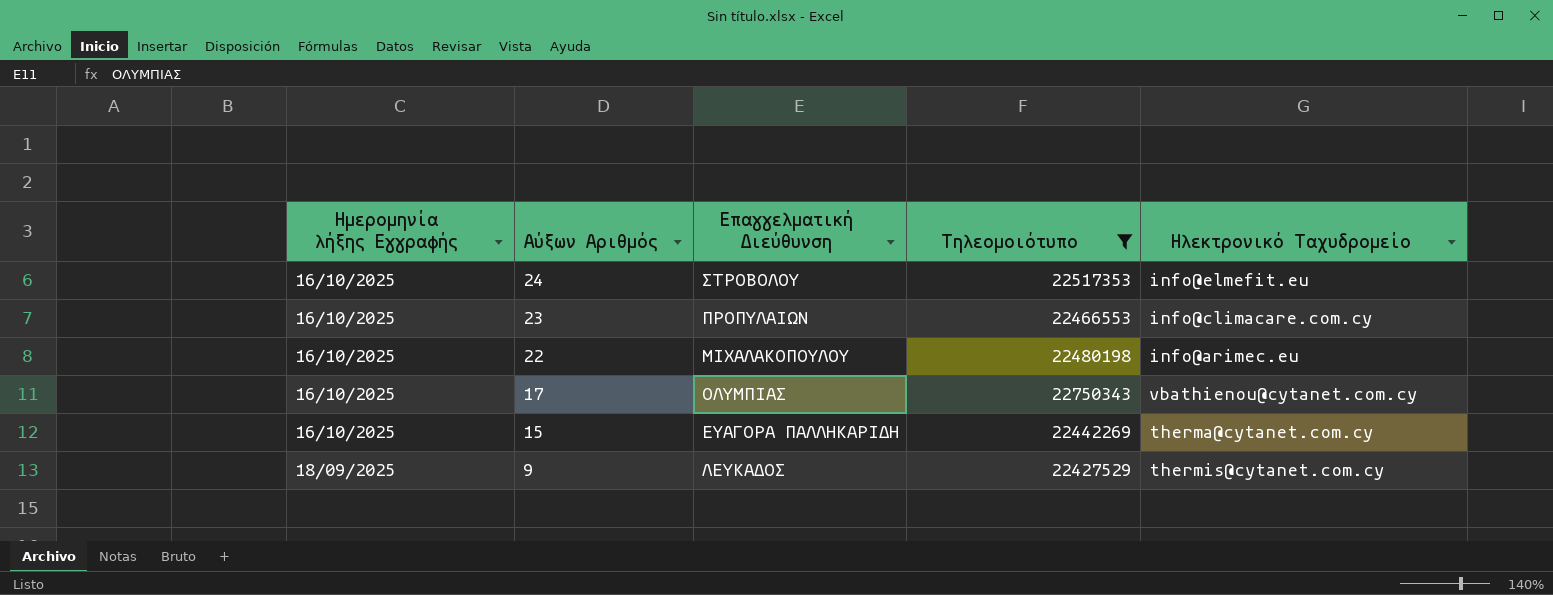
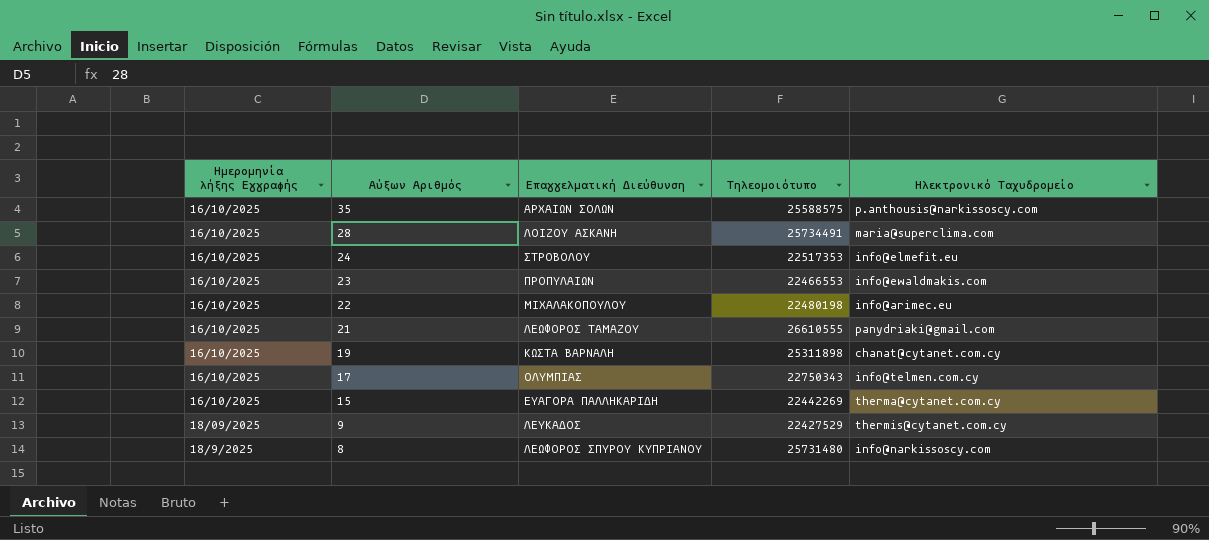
filter: Τηλεομοιότυπο <= 22750343 -> none
23 | Ηλεκτρονικό Ταχυδρομείο: info@climacare.com.cy -> info@ewaldmakis.com
17 | Ηλεκτρονικό Ταχυδρομείο: vbathienou@cytanet.com.cy -> info@telmen.com.cy

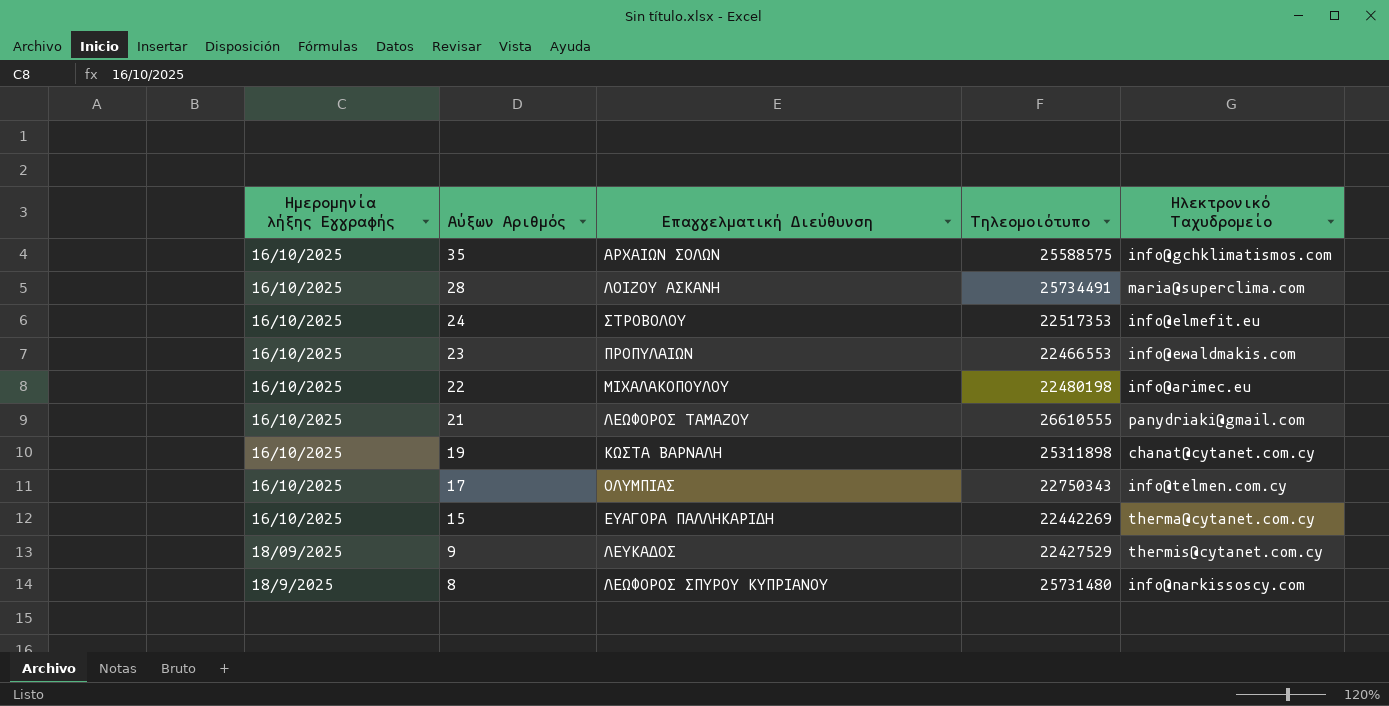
35 | Ηλεκτρονικό Ταχυδρομείο: p.anthousis@narkissoscy.com -> info@gchklimatismos.com

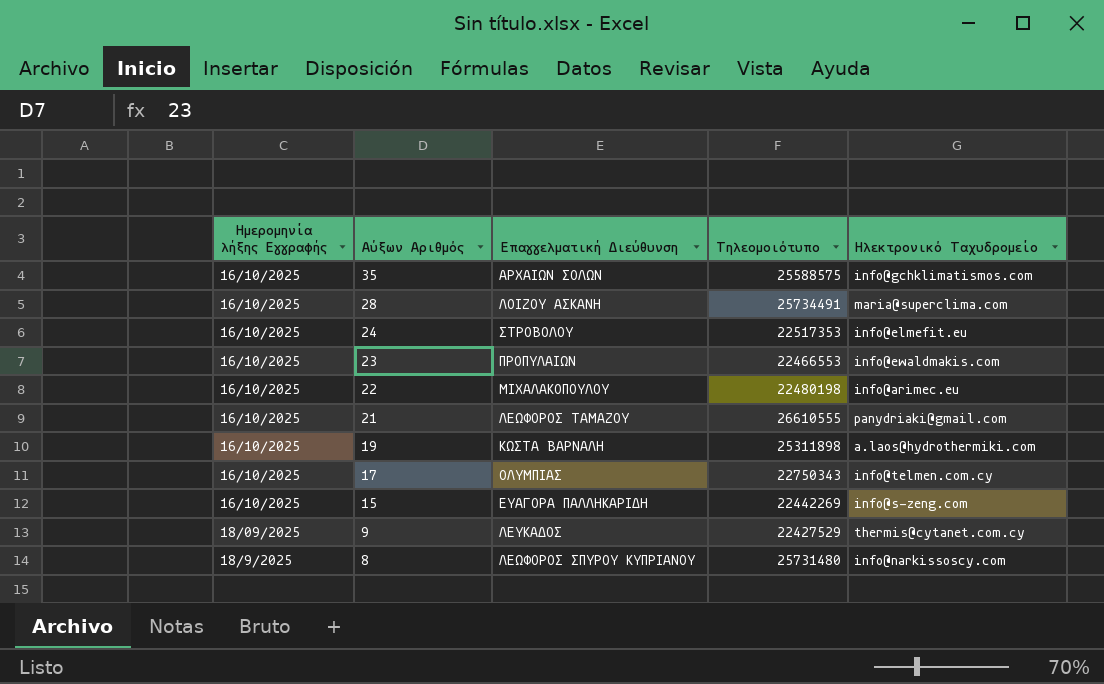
19 | Ηλεκτρονικό Ταχυδρομείο: chanat@cytanet.com.cy -> a.laos@hydrothermiki.com
15 | Ηλεκτρονικό Ταχυδρομείο: therma@cytanet.com.cy -> info@s-zeng.com

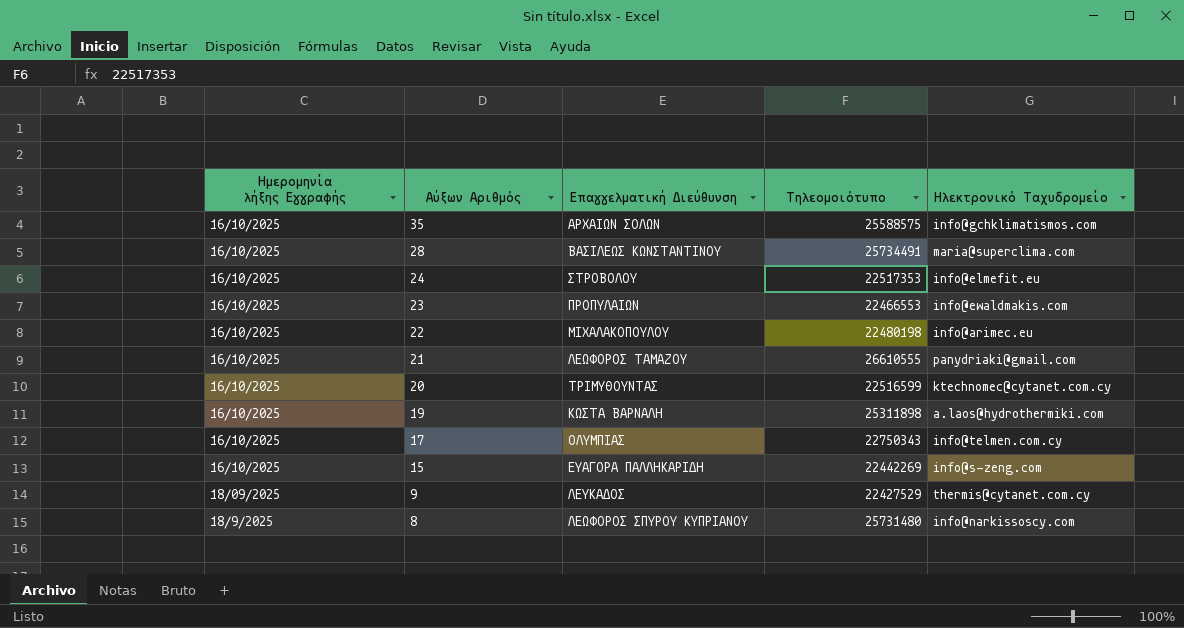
28 | Επαγγελματική Διεύθυνση: ΛΟΙΖΟΥ ΑΣΚΑΝΗ -> ΒΑΣΙΛΕΩΣ ΚΩΝΣΤΑΝΤΙΝΟΥ
row 20: none -> 16/10/2025 | ΤΡΙΜΥΘΟΥΝΤΑΣ | 22516599 | ktechnomec@cytanet.com.cy

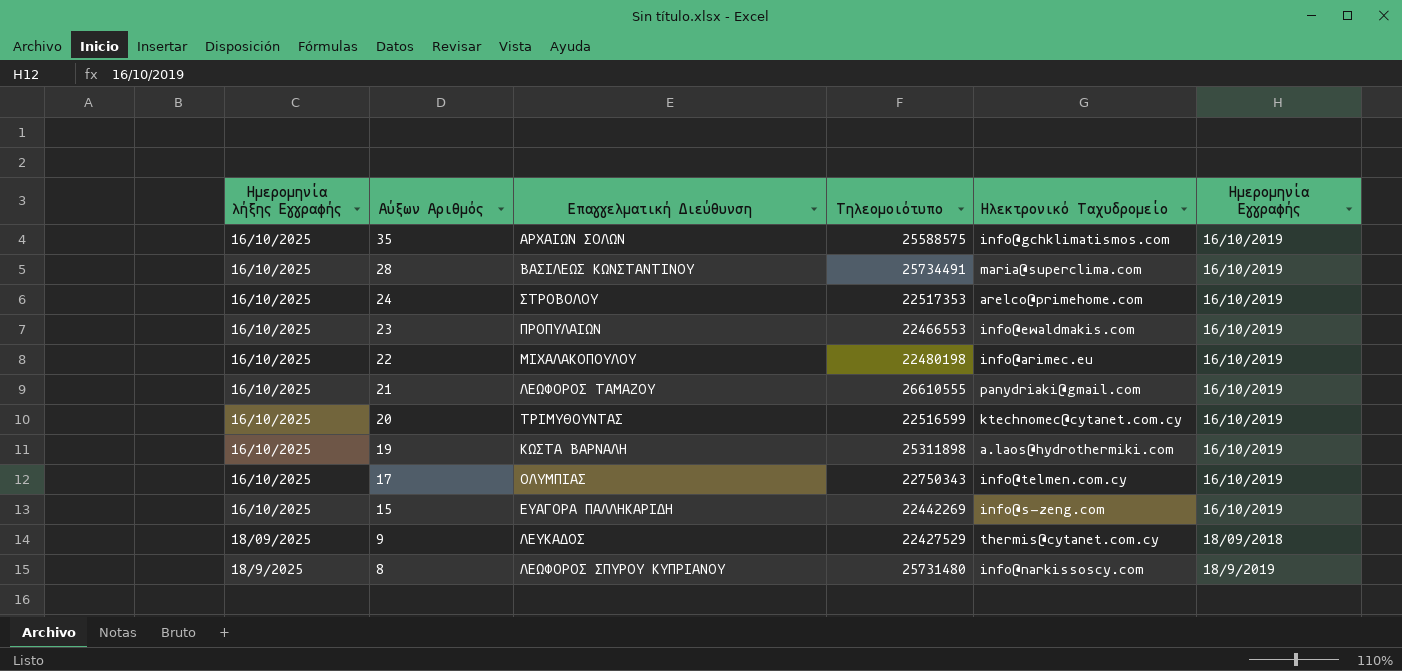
column Ημερομηνία Εγγραφής | position: none -> 6
24 | Ηλεκτρονικό Ταχυδρομείο: info@elmefit.eu -> arelco@primehome.com

